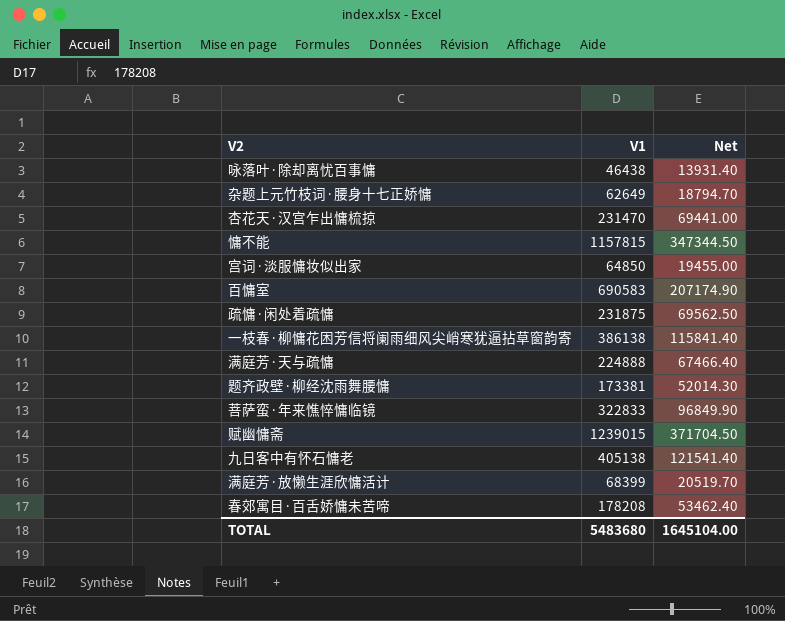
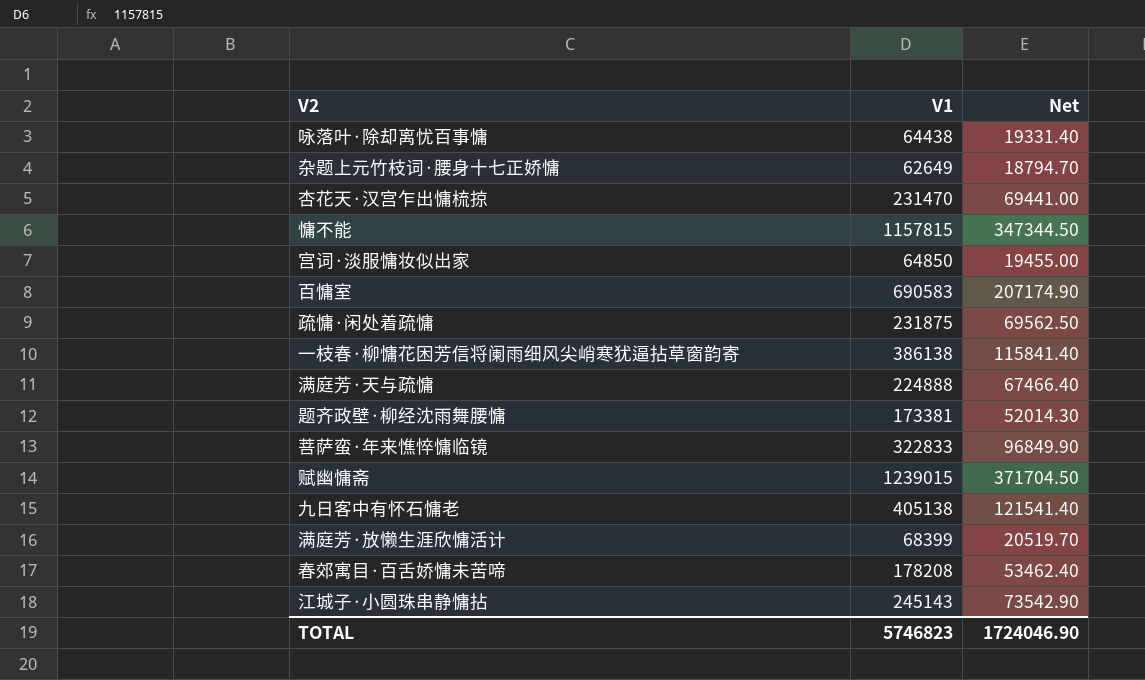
咏落叶·除却离忧百事慵 | V1: 46438 -> 64438
咏落叶·除却离忧百事慵 | Net: 13931.40 -> 19331.40
row 江城子·小圆珠串静慵拈: none -> 245143 | 73542.90
TOTAL | V1: 5483680 -> 5746823
TOTAL | Net: 1645104.00 -> 1724046.90

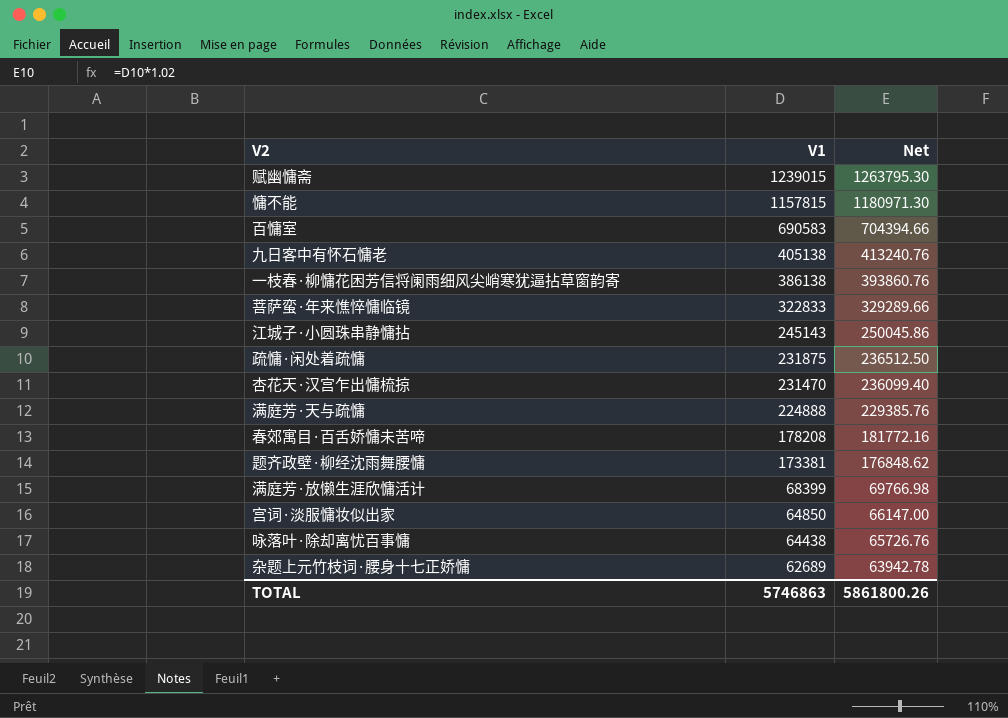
row order: none -> V1 descending
column Net | formula: [V1] * 0.3 -> [V1] * 1.02
杂题上元竹枝词·腰身十七正娇慵 | V1: 62649 -> 62689
TOTAL | V1: 5746823 -> 5746863
TOTAL | Net: 1724046.90 -> 5861800.26

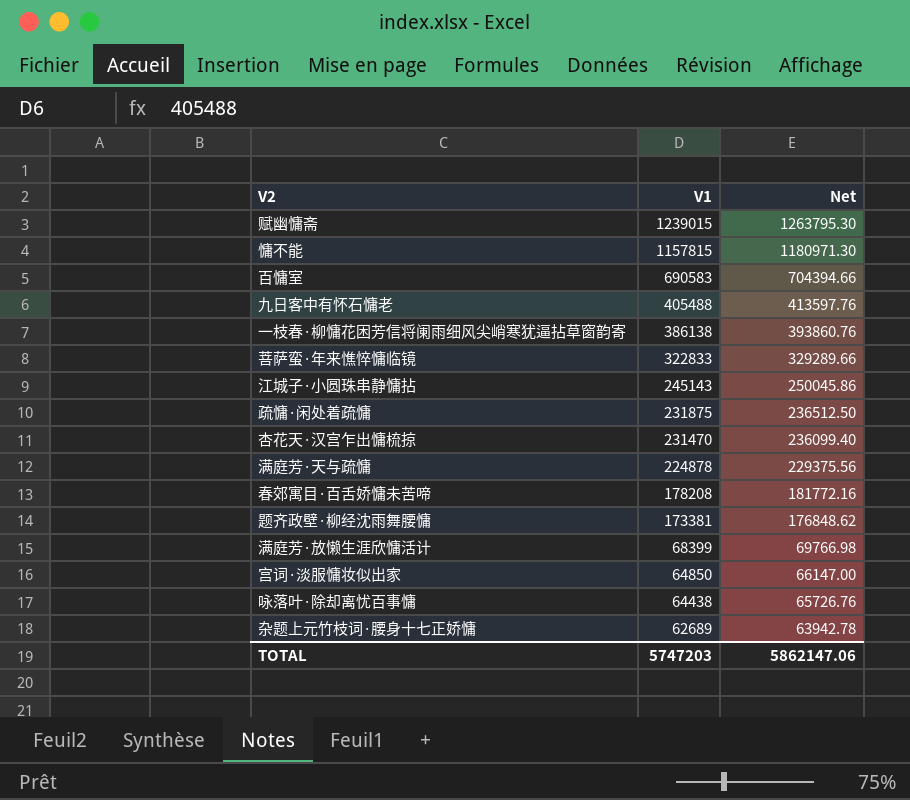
九日客中有怀石慵老 | V1: 405138 -> 405488
九日客中有怀石慵老 | Net: 413240.76 -> 413597.76
满庭芳·天与疏慵 | V1: 224888 -> 224878
满庭芳·天与疏慵 | Net: 229385.76 -> 229375.56
TOTAL | V1: 5746863 -> 5747203
TOTAL | Net: 5861800.26 -> 5862147.06

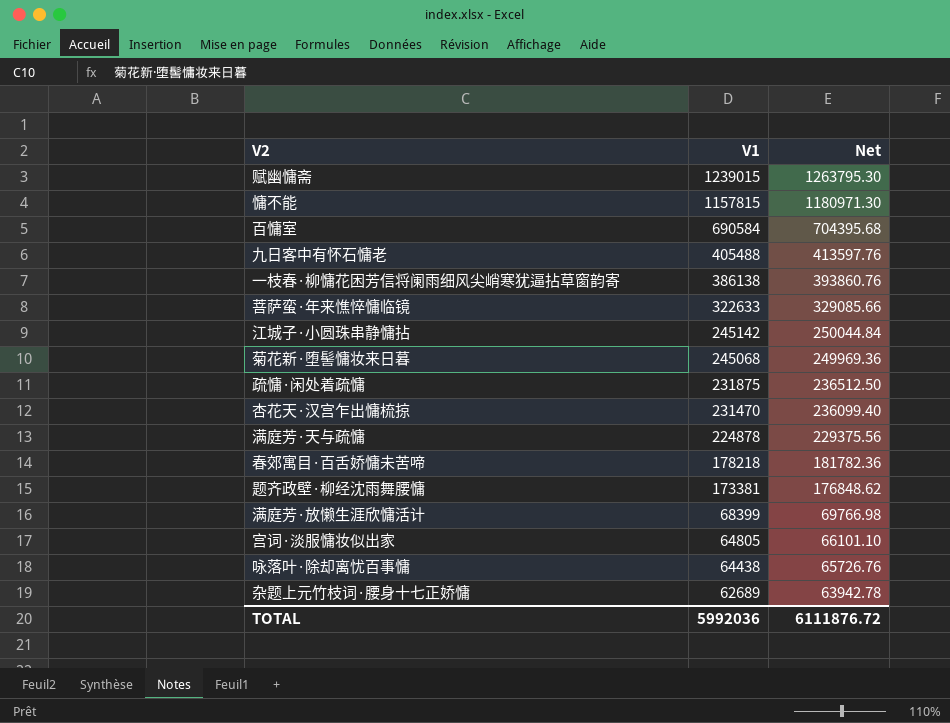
百慵室 | V1: 690583 -> 690584
百慵室 | Net: 704394.66 -> 704395.68
菩萨蛮·年来憔悴慵临镜 | V1: 322833 -> 322633
菩萨蛮·年来憔悴慵临镜 | Net: 329289.66 -> 329085.66
江城子·小圆珠串静慵拈 | V1: 245143 -> 245142
江城子·小圆珠串静慵拈 | Net: 250045.86 -> 250044.84
row 菊花新·堕髻慵妆来日暮: none -> 245068 | 249969.36
春郊寓目·百舌娇慵未苦啼 | V1: 178208 -> 178218
春郊寓目·百舌娇慵未苦啼 | Net: 181772.16 -> 181782.36
宫词·淡服慵妆似出家 | V1: 64850 -> 64805
宫词·淡服慵妆似出家 | Net: 66147.00 -> 66101.10
TOTAL | V1: 5747203 -> 5992036
TOTAL | Net: 5862147.06 -> 6111876.72

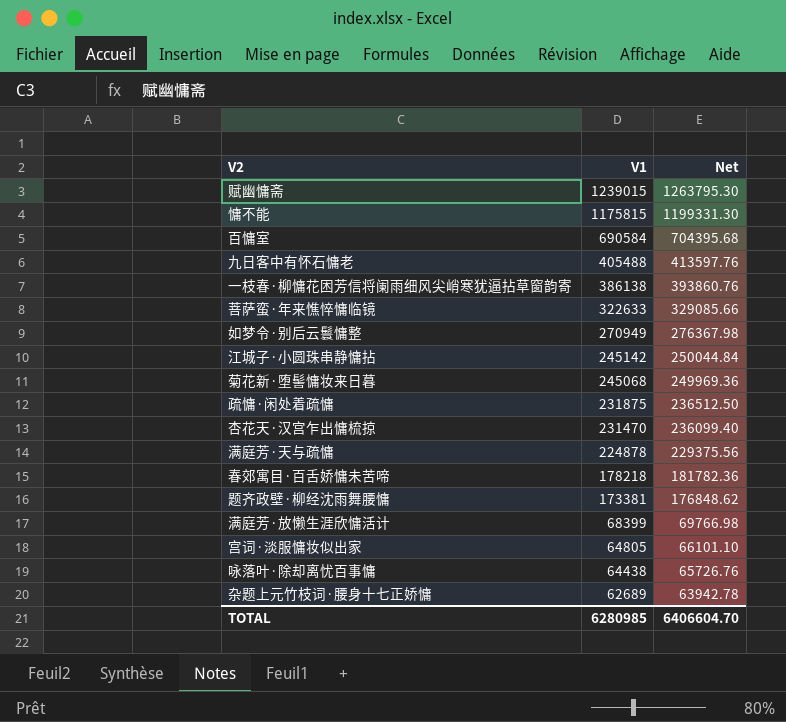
慵不能 | V1: 1157815 -> 1175815
慵不能 | Net: 1180971.30 -> 1199331.30
row 如梦令·别后云鬟慵整: none -> 270949 | 276367.98
TOTAL | V1: 5992036 -> 6280985
TOTAL | Net: 6111876.72 -> 6406604.70

